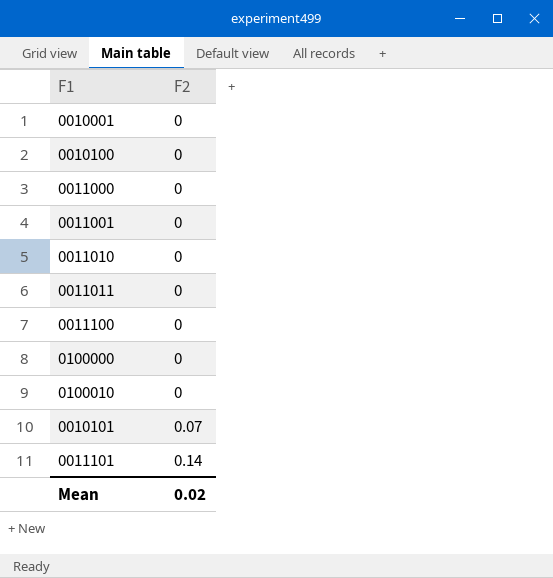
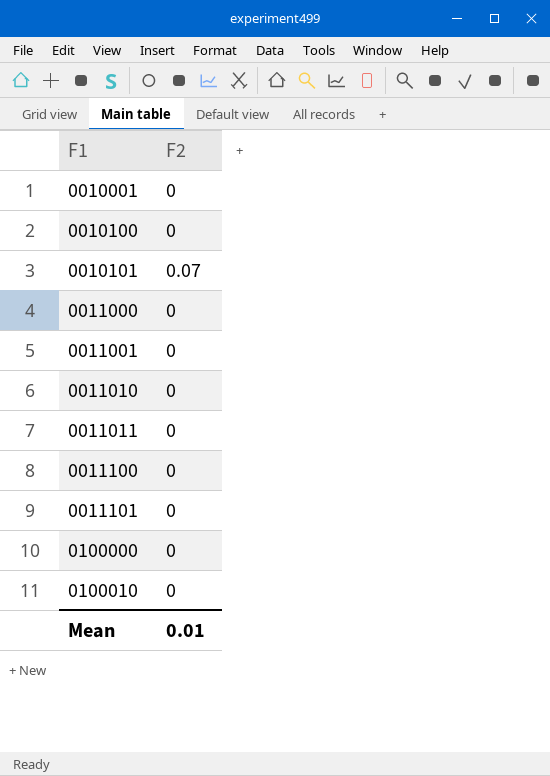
row order: F2 ascending -> F1 ascending
0011101 | F2: 0.14 -> 0
Mean | F2: 0.02 -> 0.01

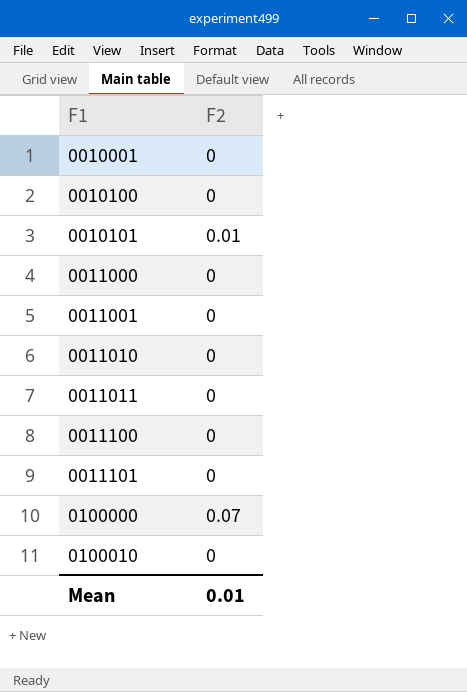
0010101 | F2: 0.07 -> 0.01
0100000 | F2: 0 -> 0.07

